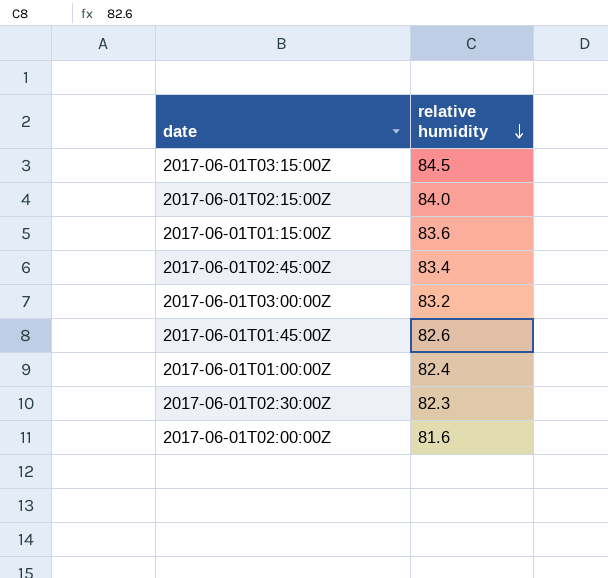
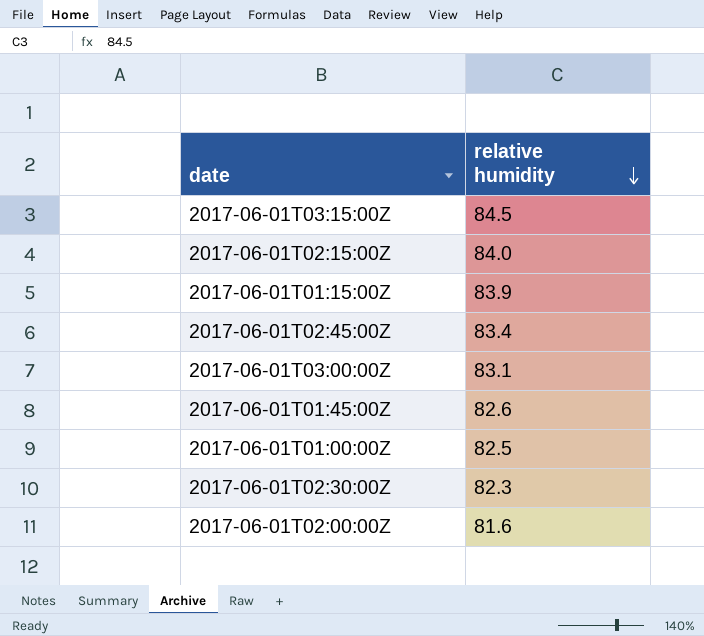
2017-06-01T01:15:00Z | relative humidity: 83.6 -> 83.9
2017-06-01T03:00:00Z | relative humidity: 83.2 -> 83.1
2017-06-01T01:00:00Z | relative humidity: 82.4 -> 82.5

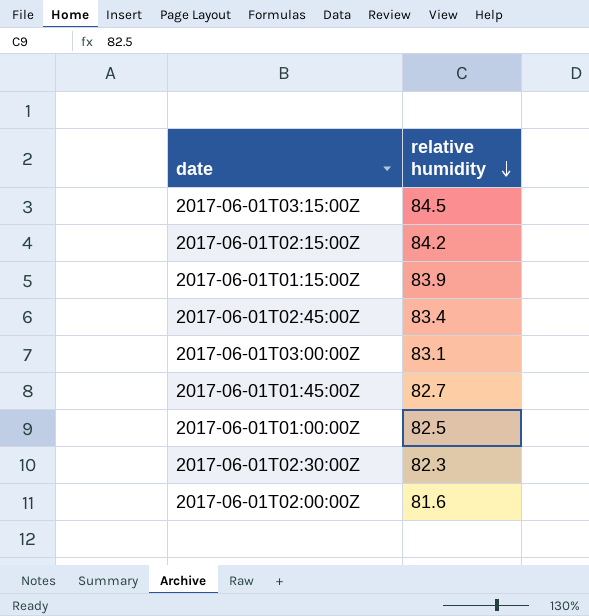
2017-06-01T02:15:00Z | relative humidity: 84.0 -> 84.2
2017-06-01T01:45:00Z | relative humidity: 82.6 -> 82.7

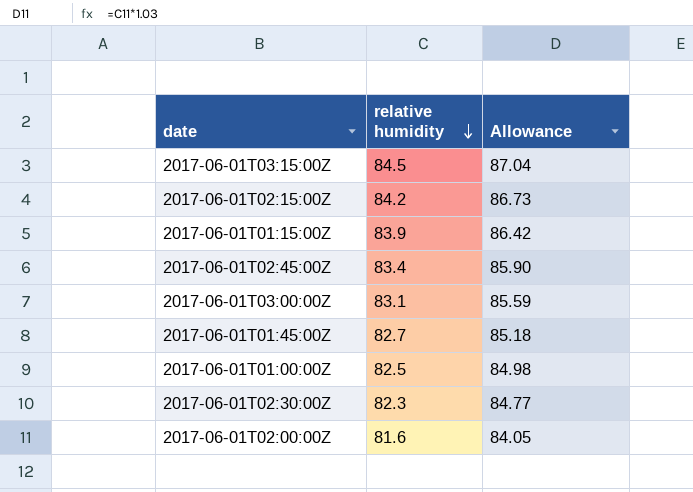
column Allowance | formula: none -> [relative humidity] * 1.03

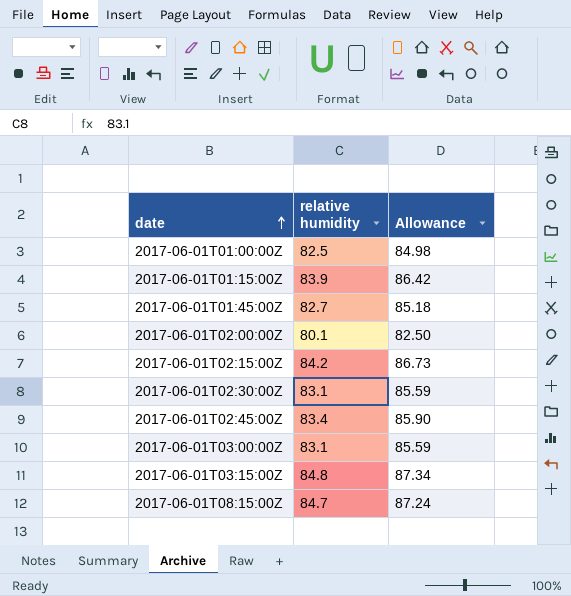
row order: relative humidity descending -> date ascending
2017-06-01T02:00:00Z | relative humidity: 81.6 -> 80.1
2017-06-01T02:00:00Z | Allowance: 84.05 -> 82.50
2017-06-01T02:30:00Z | relative humidity: 82.3 -> 83.1
2017-06-01T02:30:00Z | Allowance: 84.77 -> 85.59
2017-06-01T03:15:00Z | relative humidity: 84.5 -> 84.8
2017-06-01T03:15:00Z | Allowance: 87.04 -> 87.34
row 2017-06-01T08:15:00Z: none -> 84.7 | 87.24

